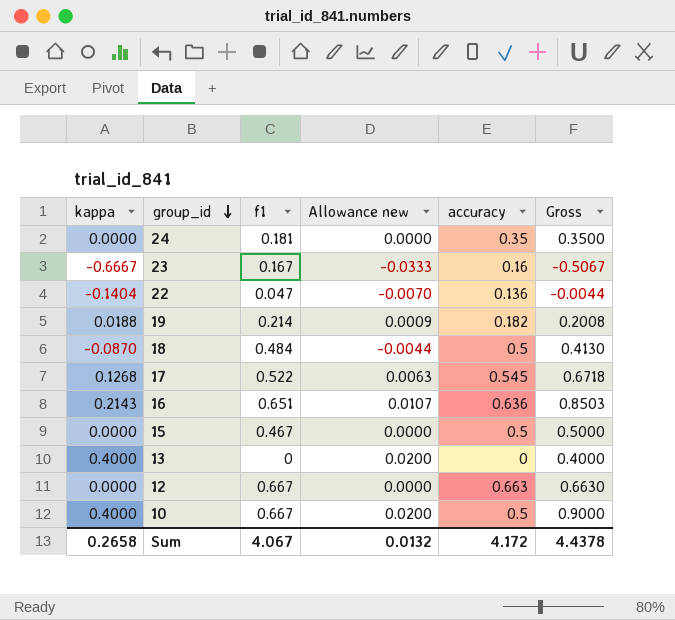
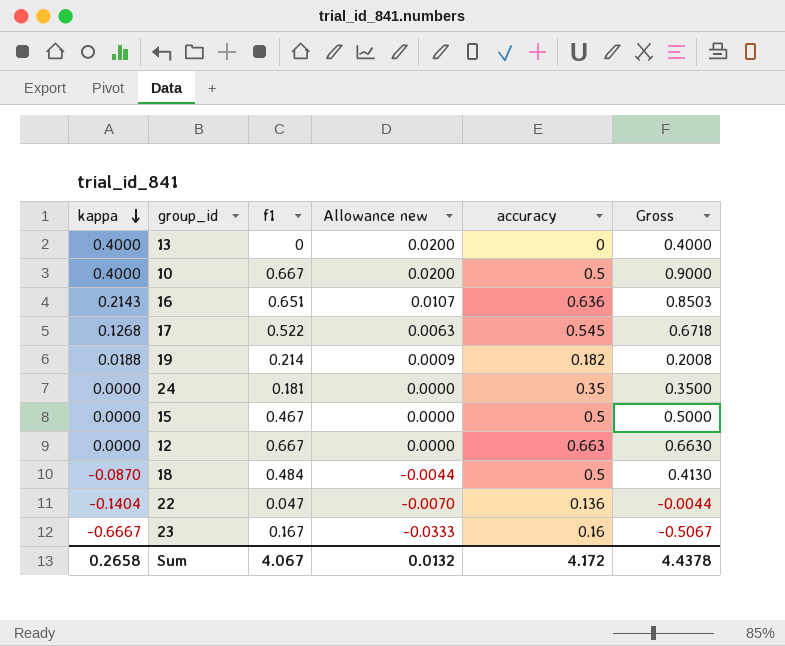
row order: group_id descending -> kappa descending

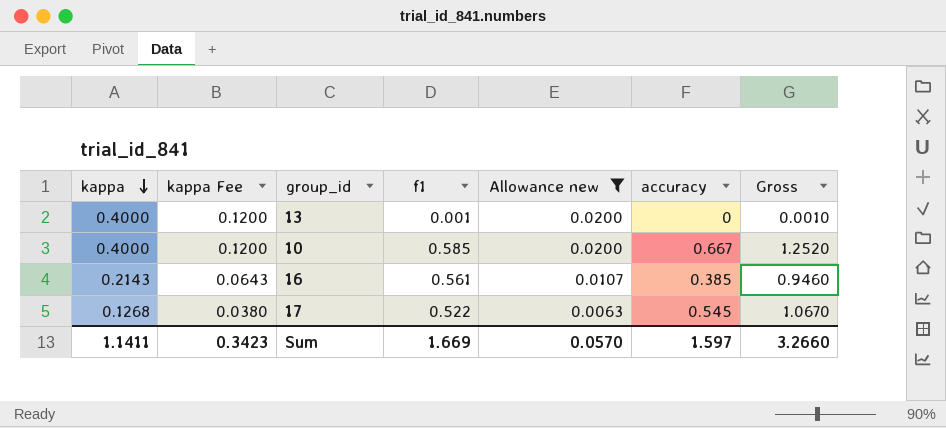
filter: none -> Allowance new >= 0.0063
column kappa Fee | formula: none -> [kappa] * 0.3
column Gross | formula: [kappa] + [accuracy] -> [f1] + [accuracy]
13 | f1: 0 -> 0.001
10 | f1: 0.667 -> 0.585
10 | accuracy: 0.5 -> 0.667
16 | f1: 0.651 -> 0.561
16 | accuracy: 0.636 -> 0.385
Sum | kappa: 0.2658 -> 1.1411
Sum | f1: 4.067 -> 1.669
Sum | Allowance new: 0.0132 -> 0.0570
Sum | accuracy: 4.172 -> 1.597
Sum | Gross: 4.4378 -> 3.2660

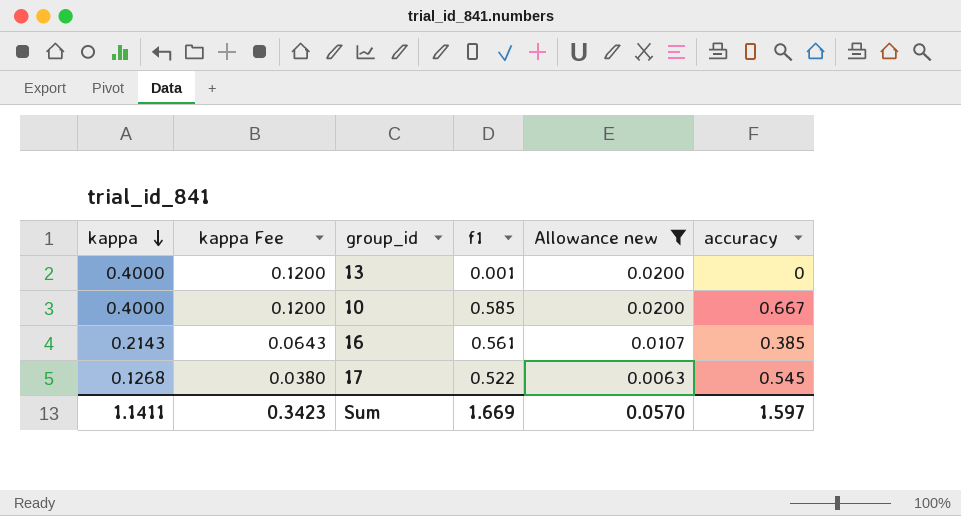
column Gross | formula: [f1] + [accuracy] -> none

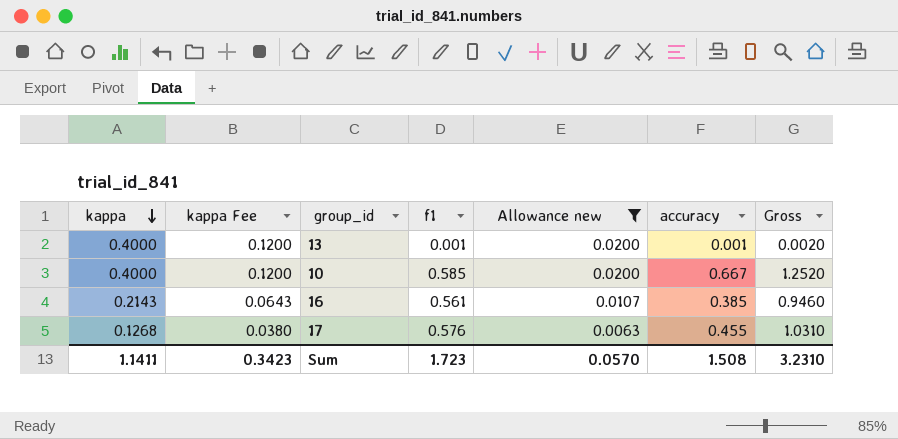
column Gross | formula: none -> [f1] + [accuracy]
13 | accuracy: 0 -> 0.001
17 | f1: 0.522 -> 0.576
17 | accuracy: 0.545 -> 0.455
Sum | f1: 1.669 -> 1.723
Sum | accuracy: 1.597 -> 1.508

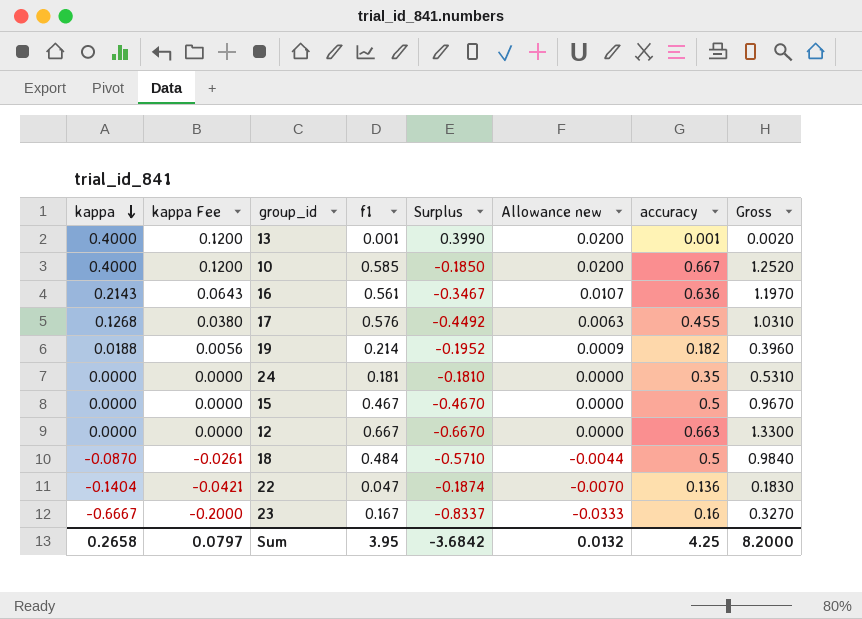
filter: Allowance new >= 0.0063 -> none
column Surplus | formula: none -> [kappa] - [f1]
16 | accuracy: 0.385 -> 0.636
16 | Gross: 0.9460 -> 1.1970
Sum | kappa: 1.1411 -> 0.2658
Sum | kappa Fee: 0.3423 -> 0.0797
Sum | f1: 1.723 -> 3.95
Sum | Allowance new: 0.0570 -> 0.0132
Sum | accuracy: 1.508 -> 4.25
Sum | Gross: 3.2310 -> 8.2000

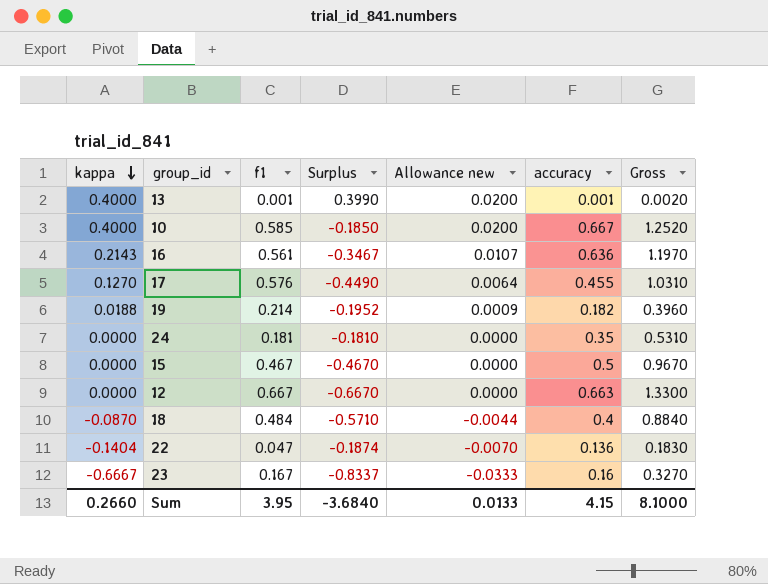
column kappa Fee | formula: [kappa] * 0.3 -> none
17 | kappa: 0.1268 -> 0.1270
17 | Surplus: -0.4492 -> -0.4490
17 | Allowance new: 0.0063 -> 0.0064
18 | accuracy: 0.5 -> 0.4
18 | Gross: 0.9840 -> 0.8840
Sum | kappa: 0.2658 -> 0.2660
Sum | Surplus: -3.6842 -> -3.6840
Sum | Allowance new: 0.0132 -> 0.0133
Sum | accuracy: 4.25 -> 4.15
Sum | Gross: 8.2000 -> 8.1000

